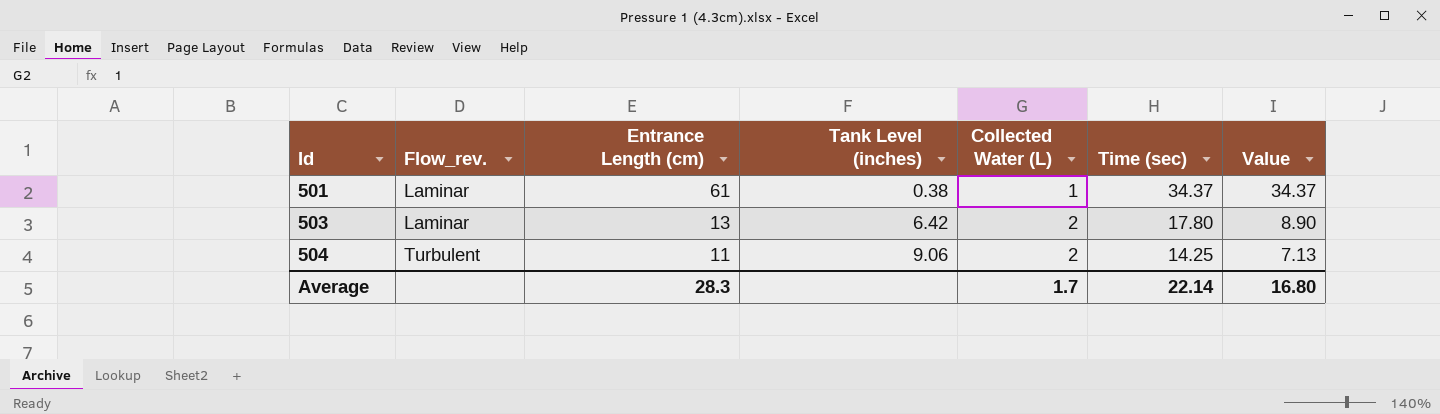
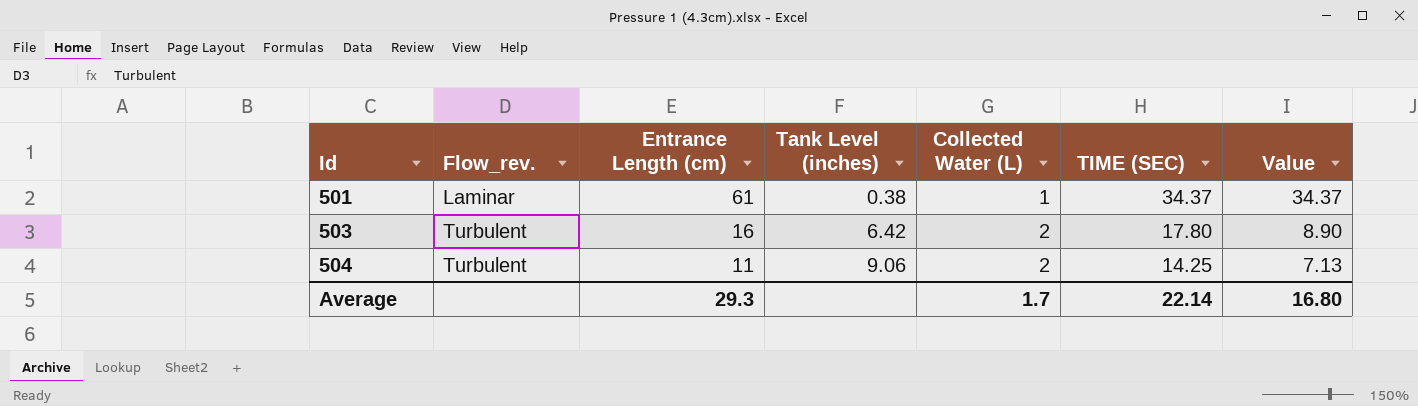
column name: Time (sec) -> TIME (SEC)
503 | Flow_rev.: Laminar -> Turbulent
503 | Entrance Length (cm): 13 -> 16
Average | Entrance Length (cm): 28.3 -> 29.3

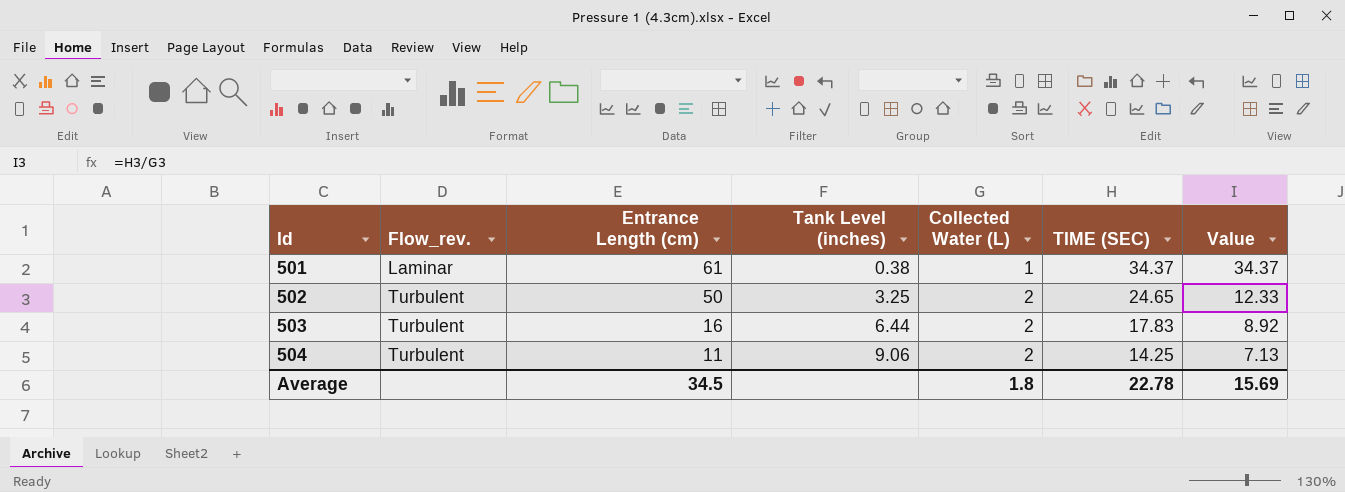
row 502: none -> Turbulent | 50 | 3.25 | 2 | 24.65 | 12.33
503 | Tank Level (inches): 6.42 -> 6.44
503 | TIME (SEC): 17.80 -> 17.83
503 | Value: 8.90 -> 8.92
Average | Entrance Length (cm): 29.3 -> 34.5
Average | Collected Water (L): 1.7 -> 1.8
Average | TIME (SEC): 22.14 -> 22.78
Average | Value: 16.80 -> 15.69

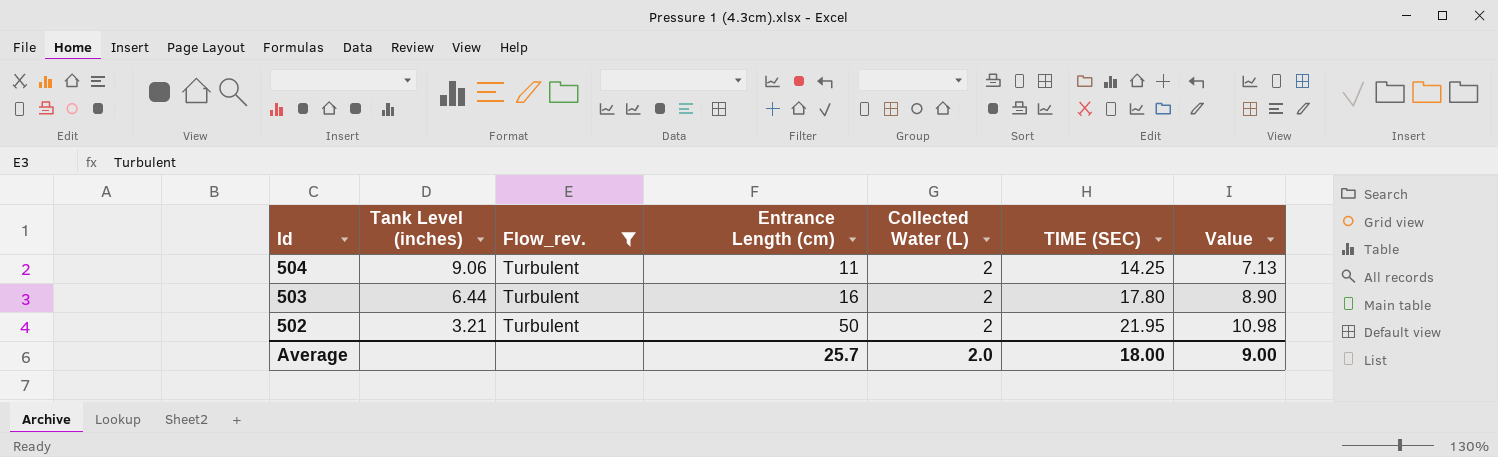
filter: none -> Flow_rev. = Turbulent
row order: Id ascending -> Id descending
column Tank Level (inches) | position: 4 -> 2
503 | TIME (SEC): 17.83 -> 17.80
503 | Value: 8.92 -> 8.90
502 | Tank Level (inches): 3.25 -> 3.21
502 | TIME (SEC): 24.65 -> 21.95
502 | Value: 12.33 -> 10.98
Average | Entrance Length (cm): 34.5 -> 25.7
Average | Collected Water (L): 1.8 -> 2.0
Average | TIME (SEC): 22.78 -> 18.00
Average | Value: 15.69 -> 9.00

